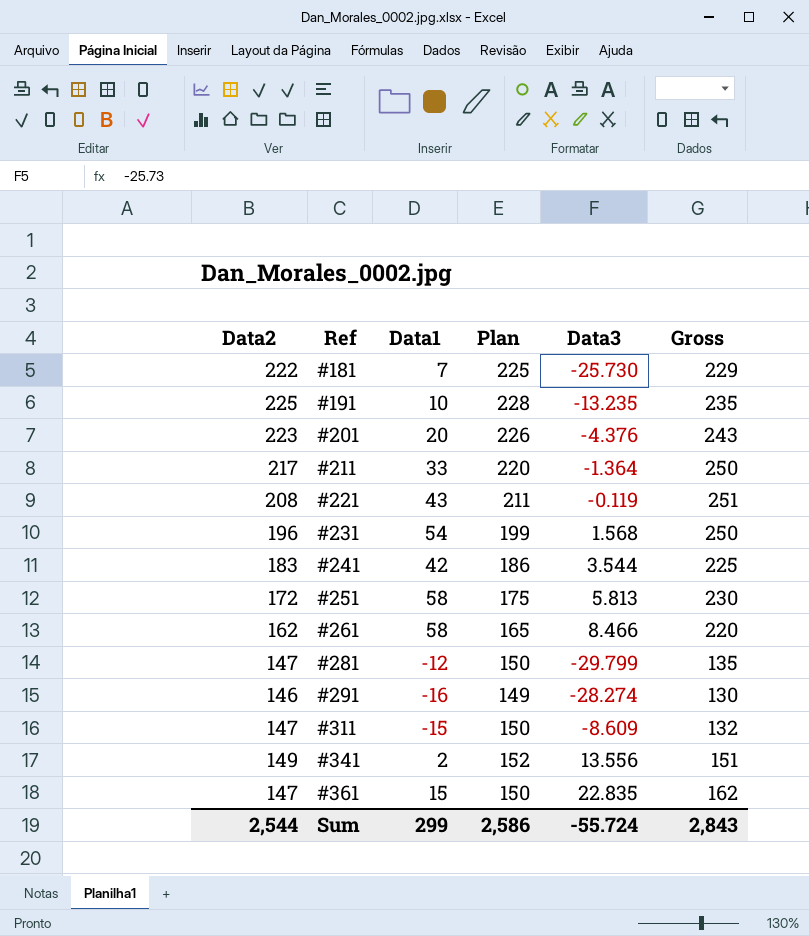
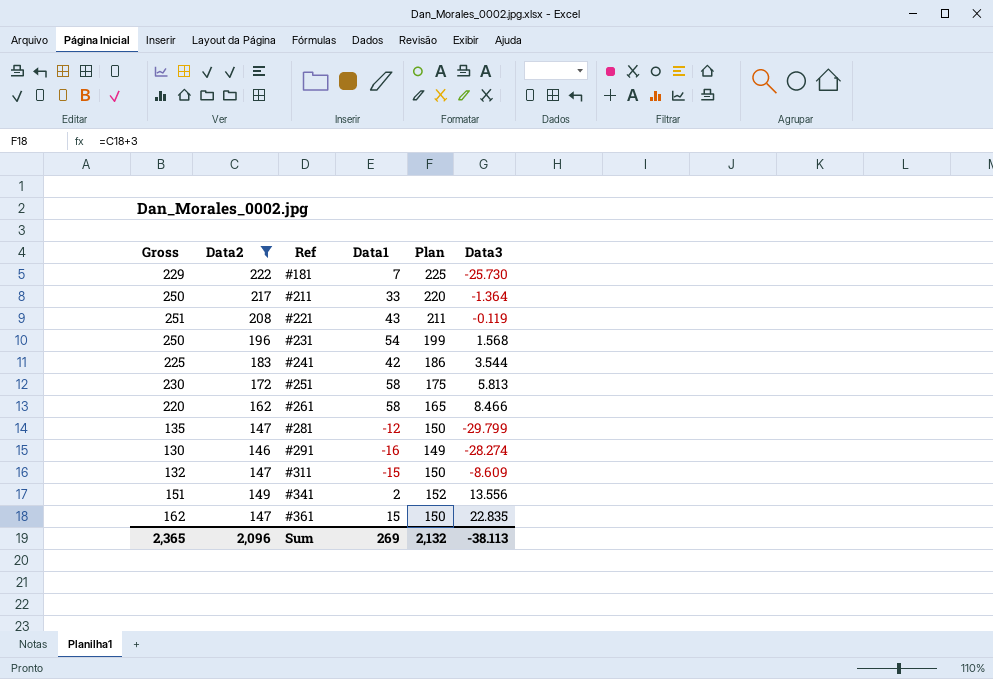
filter: none -> Data2 <= 222
column Gross | position: 6 -> 1
Sum | Gross: 2,843 -> 2,365
Sum | Data2: 2,544 -> 2,096
Sum | Data1: 299 -> 269
Sum | Plan: 2,586 -> 2,132
Sum | Data3: -55.724 -> -38.113

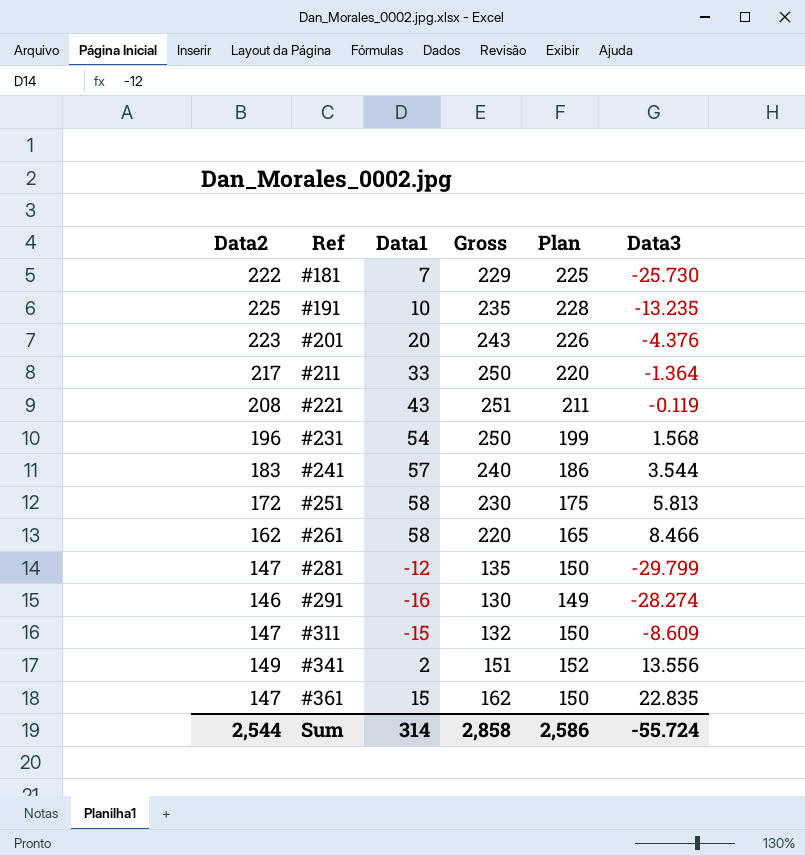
filter: Data2 <= 222 -> none
column Gross | position: 1 -> 4
#241 | Data1: 42 -> 57
#241 | Gross: 225 -> 240
Sum | Data2: 2,096 -> 2,544
Sum | Data1: 269 -> 314
Sum | Gross: 2,365 -> 2,858
Sum | Plan: 2,132 -> 2,586
Sum | Data3: -38.113 -> -55.724

